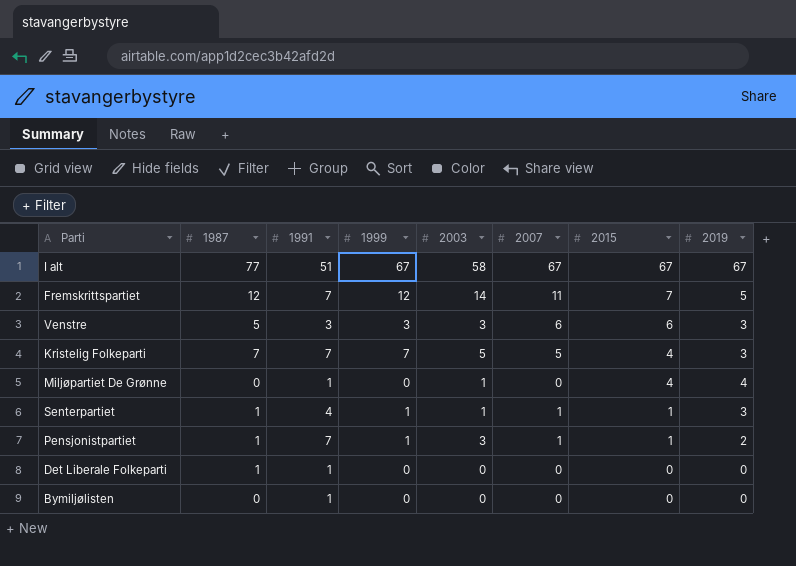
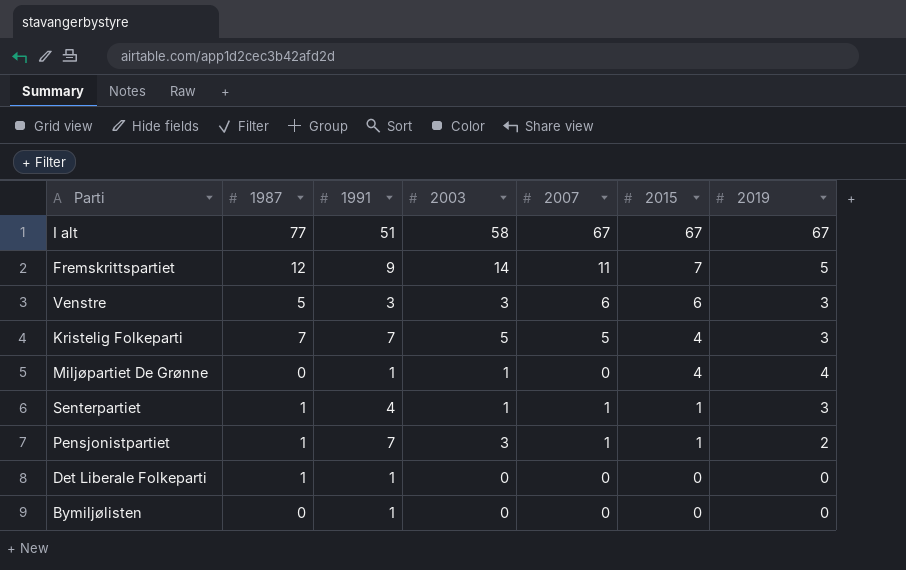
column 1999 | position: 4 -> none
Fremskrittspartiet | 1991: 7 -> 9

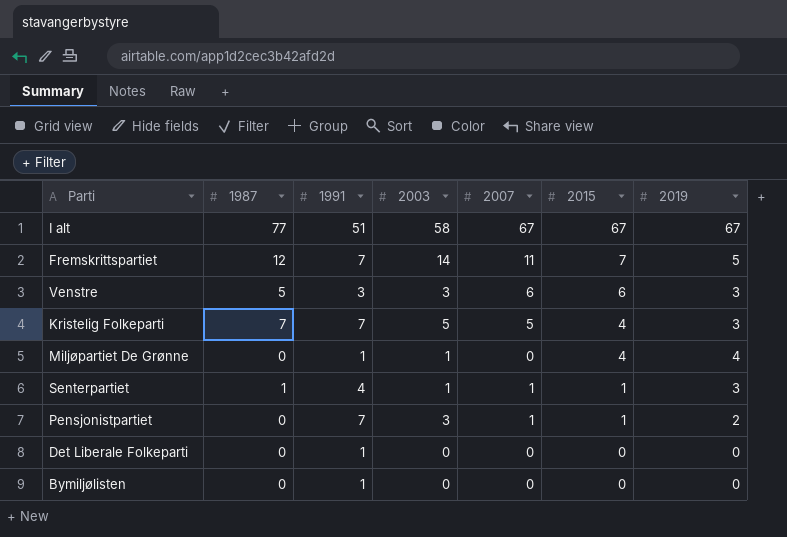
Fremskrittspartiet | 1991: 9 -> 7
Pensjonistpartiet | 1987: 1 -> 0
Det Liberale Folkeparti | 1987: 1 -> 0

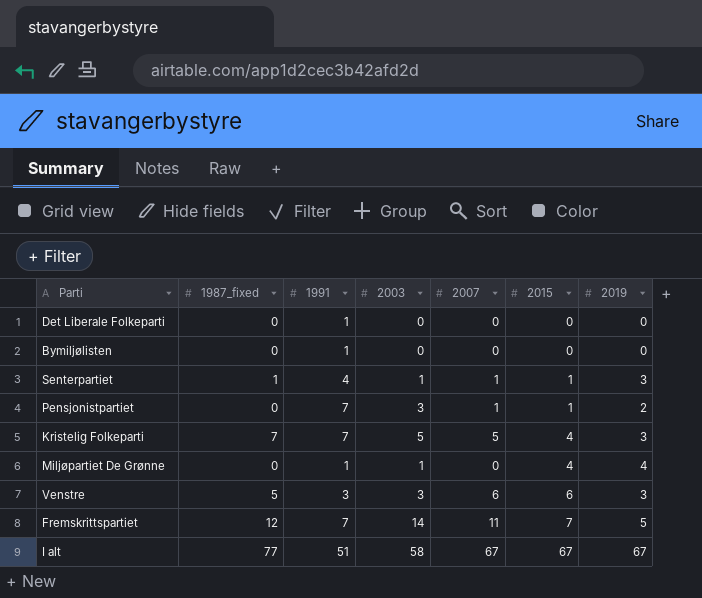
row order: 2015 descending -> 2015 ascending
column name: 1987 -> 1987_fixed

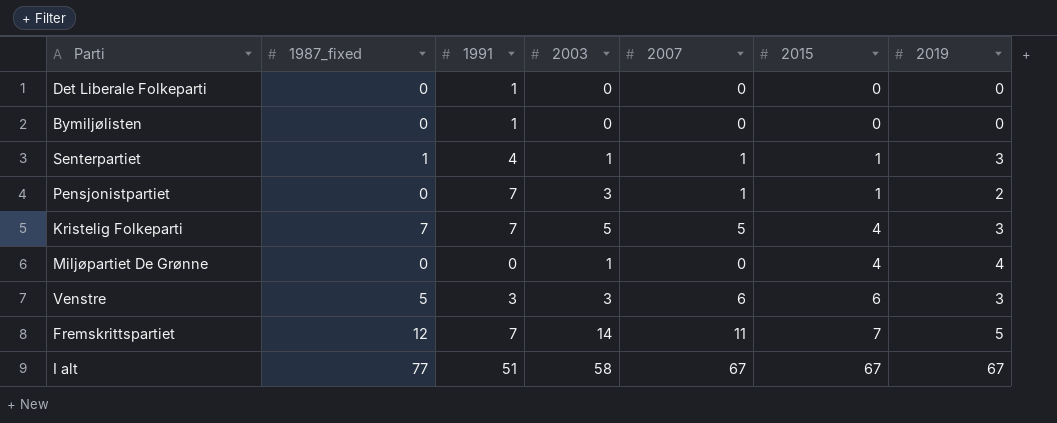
Miljøpartiet De Grønne | 1991: 1 -> 0

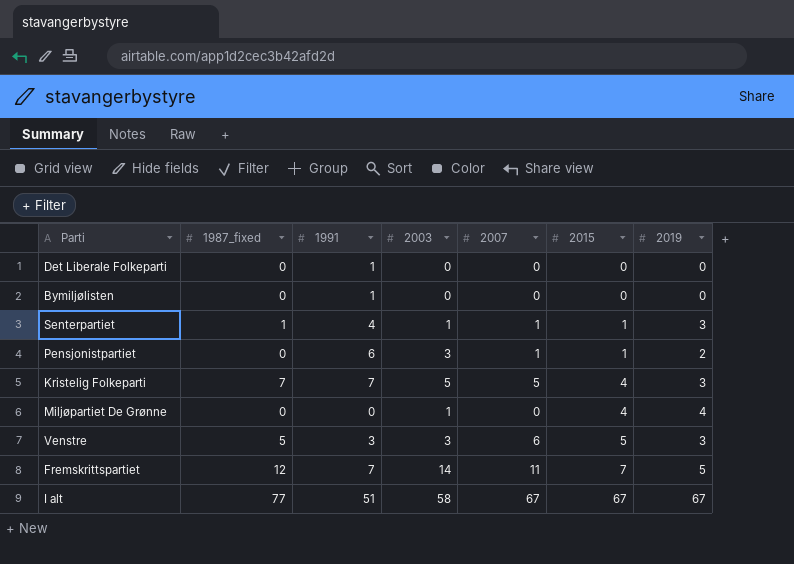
Pensjonistpartiet | 1991: 7 -> 6
Venstre | 2015: 6 -> 5

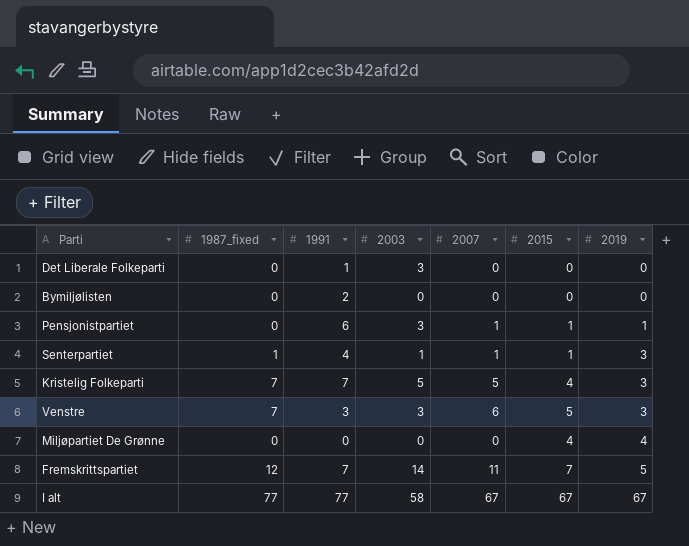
row order: 2015 ascending -> 2019 ascending
Det Liberale Folkeparti | 2003: 0 -> 3
Bymiljølisten | 1991: 1 -> 2
Pensjonistpartiet | 2019: 2 -> 1
Venstre | 1987_fixed: 5 -> 7
Miljøpartiet De Grønne | 2003: 1 -> 0
I alt | 1991: 51 -> 77

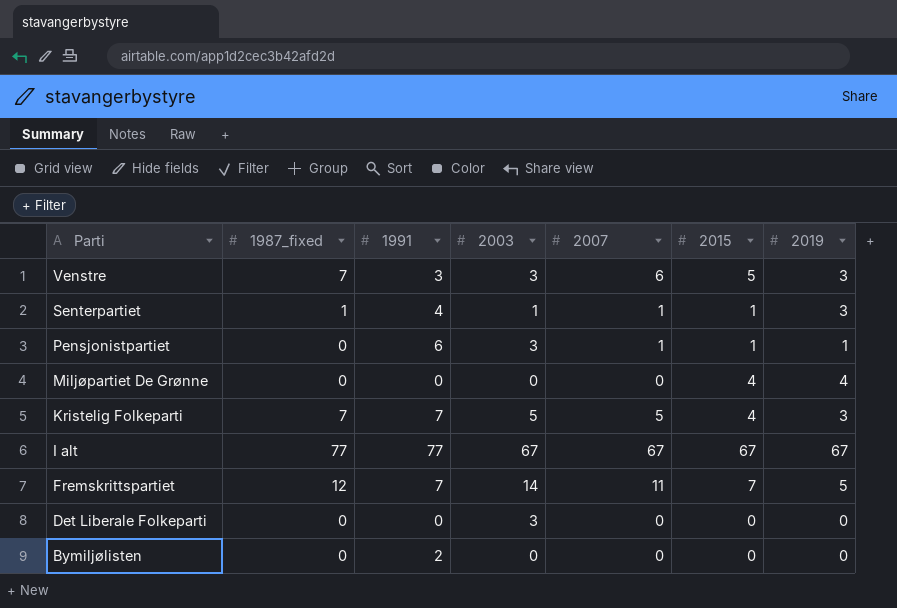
row order: 2019 ascending -> Parti descending
I alt | 2003: 58 -> 67
Det Liberale Folkeparti | 1991: 1 -> 0

